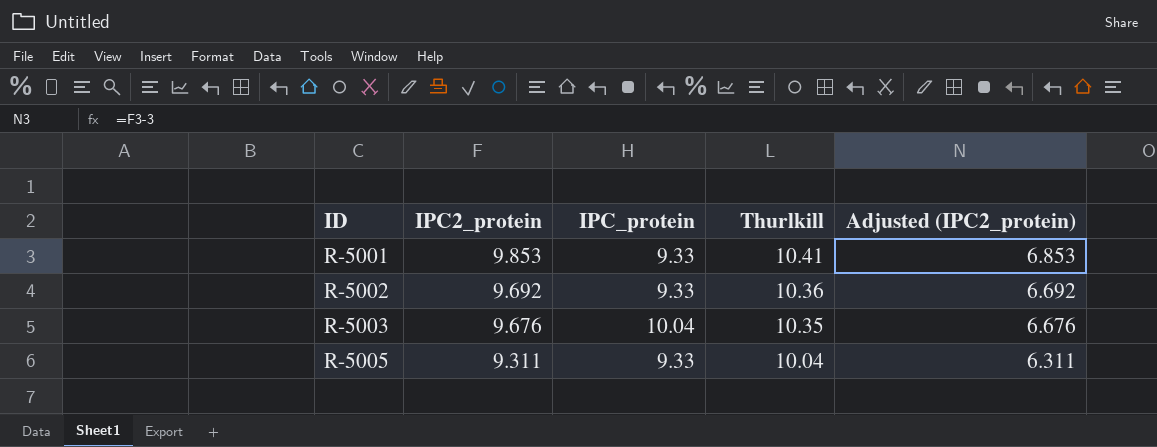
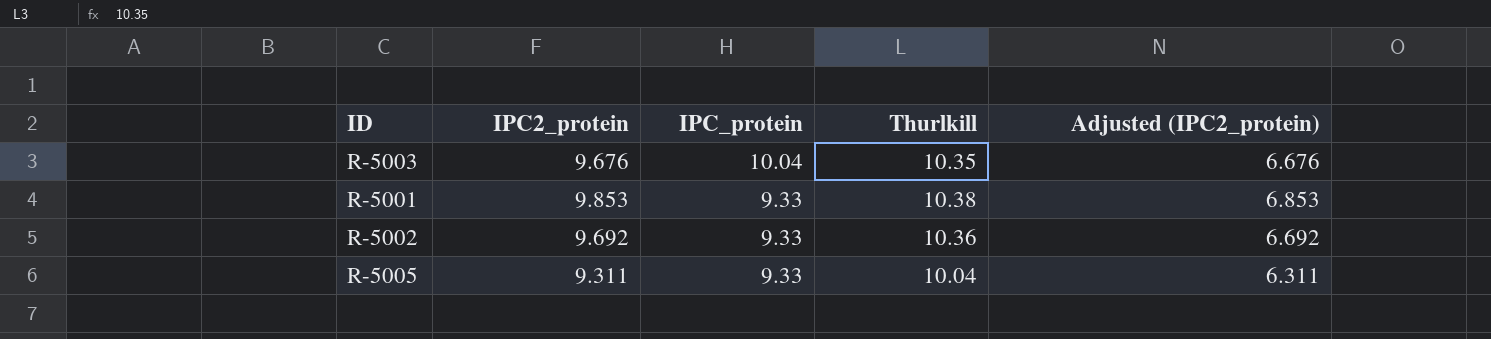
row order: ID ascending -> IPC_protein descending
R-5001 | Thurlkill: 10.41 -> 10.38

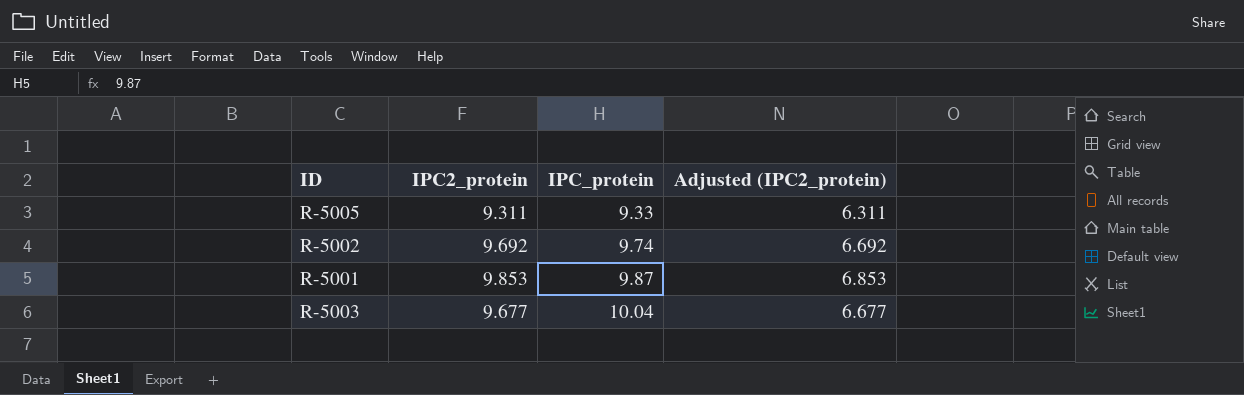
row order: IPC_protein descending -> IPC_protein ascending
column Thurlkill | position: 4 -> none
R-5002 | IPC_protein: 9.33 -> 9.74
R-5001 | IPC_protein: 9.33 -> 9.87
R-5003 | IPC2_protein: 9.676 -> 9.677
R-5003 | Adjusted (IPC2_protein): 6.676 -> 6.677

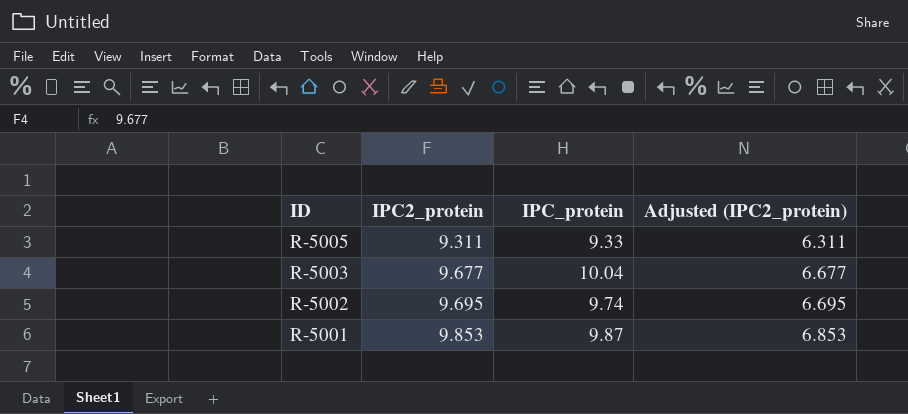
row order: IPC_protein ascending -> ID descending
R-5002 | IPC2_protein: 9.692 -> 9.695
R-5002 | Adjusted (IPC2_protein): 6.692 -> 6.695

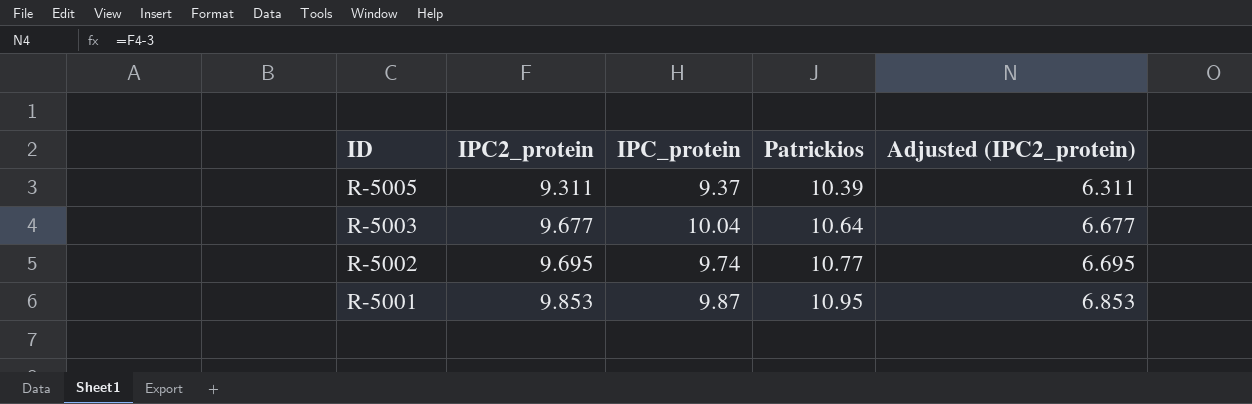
column Patrickios | position: none -> 4
R-5005 | IPC_protein: 9.33 -> 9.37

